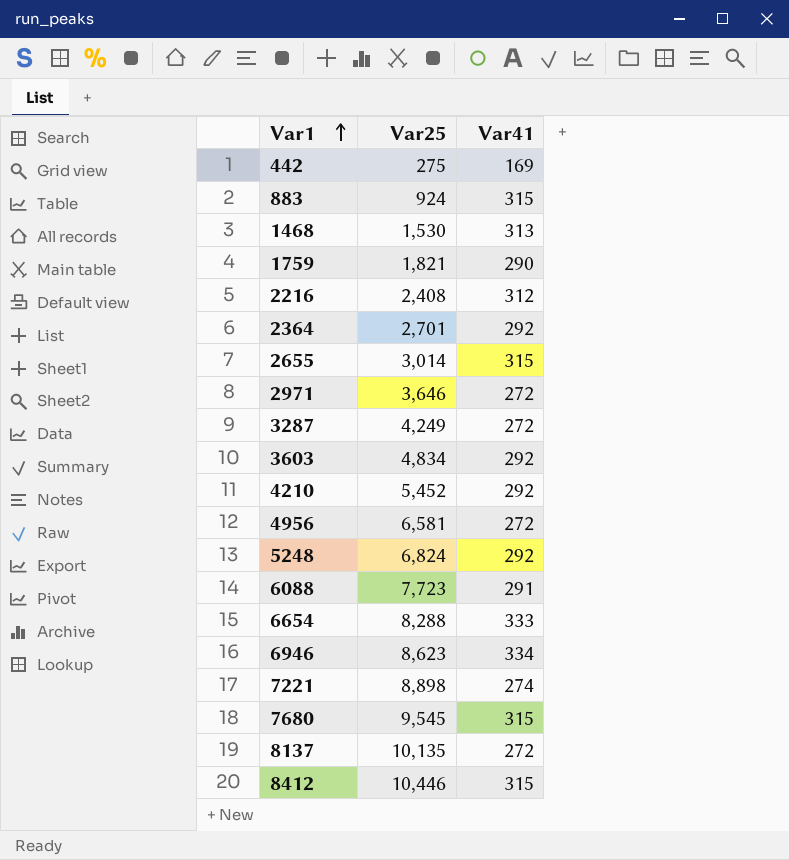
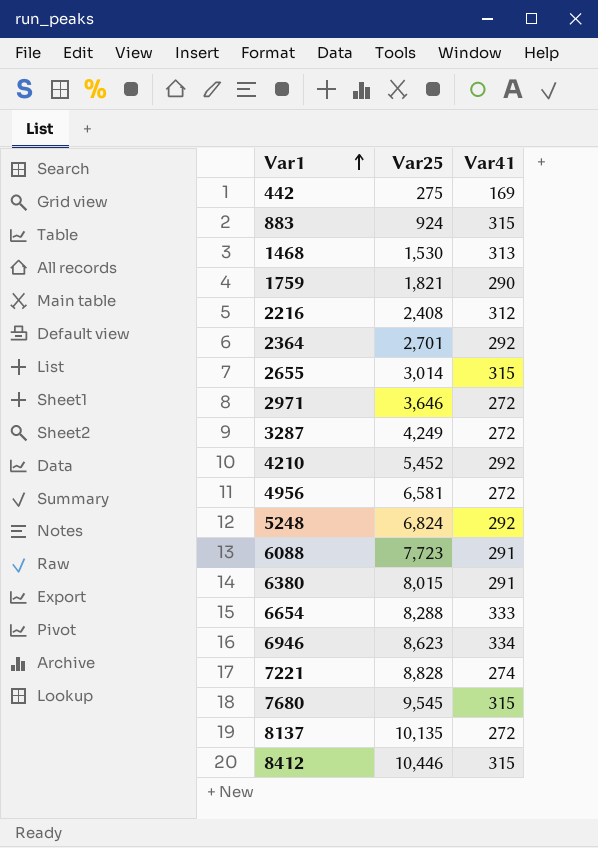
row 3603: 4,834 | 292 -> none
row 6380: none -> 8,015 | 291
7221 | Var25: 8,898 -> 8,828

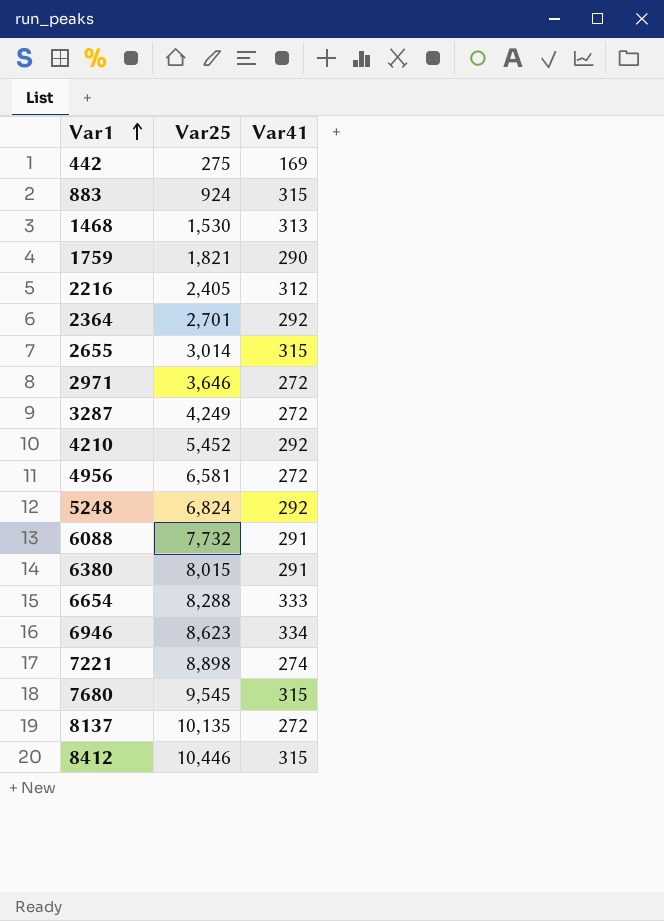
2216 | Var25: 2,408 -> 2,405
6088 | Var25: 7,723 -> 7,732
7221 | Var25: 8,828 -> 8,898

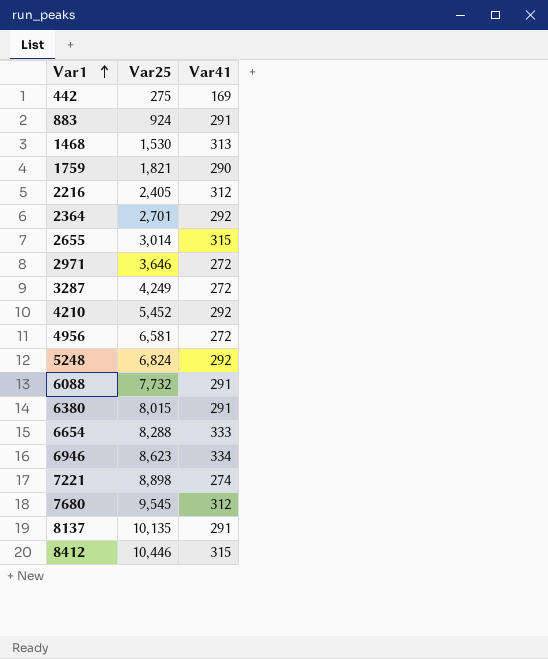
883 | Var41: 315 -> 291
7680 | Var41: 315 -> 312
8137 | Var41: 272 -> 291

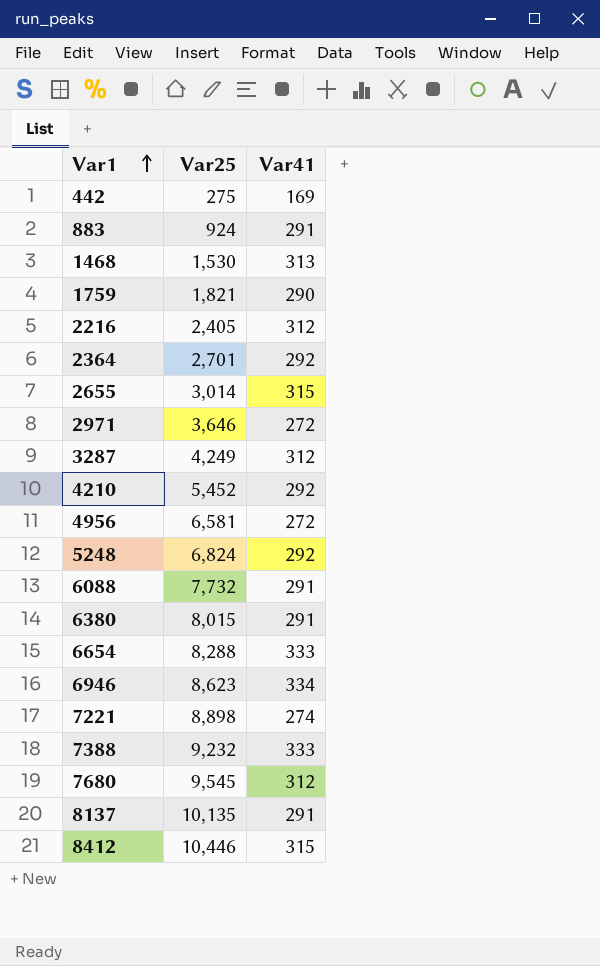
3287 | Var41: 272 -> 312
row 7388: none -> 9,232 | 333

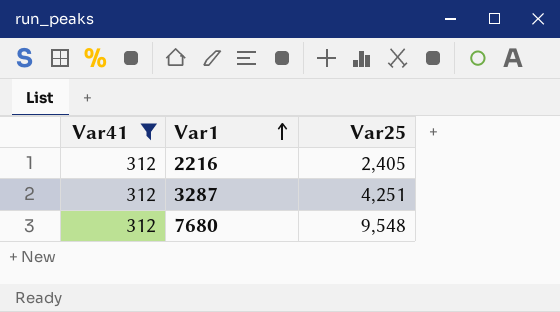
filter: none -> Var41 = 312
column Var41 | position: 3 -> 1
3287 | Var25: 4,249 -> 4,251
7680 | Var25: 9,545 -> 9,548

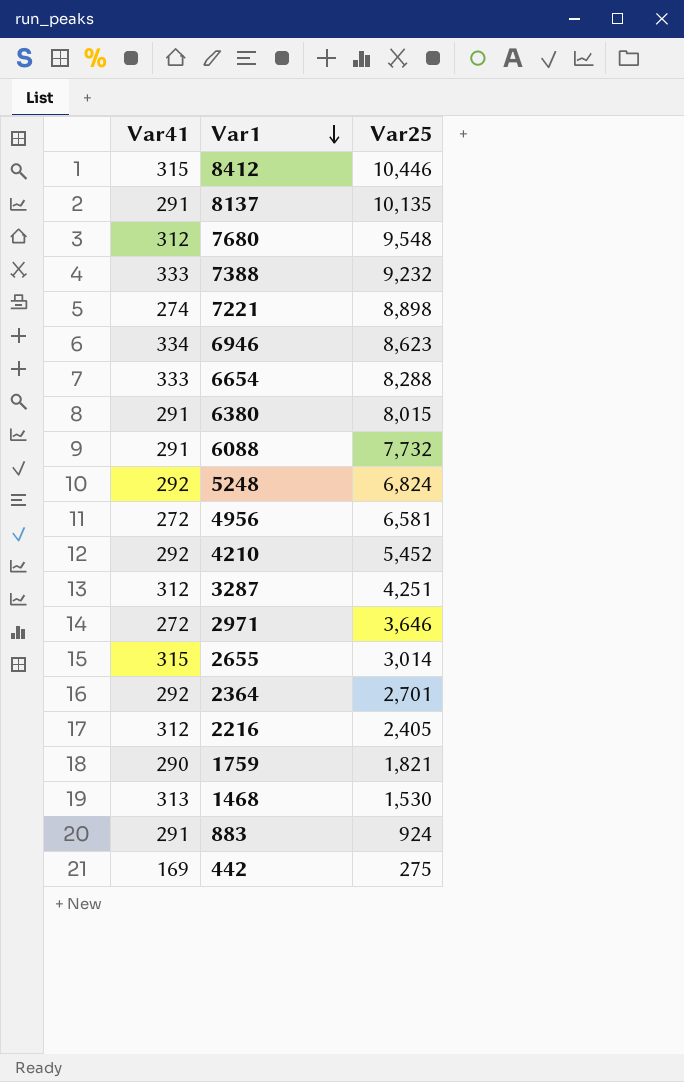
filter: Var41 = 312 -> none
row order: Var1 ascending -> Var1 descending

